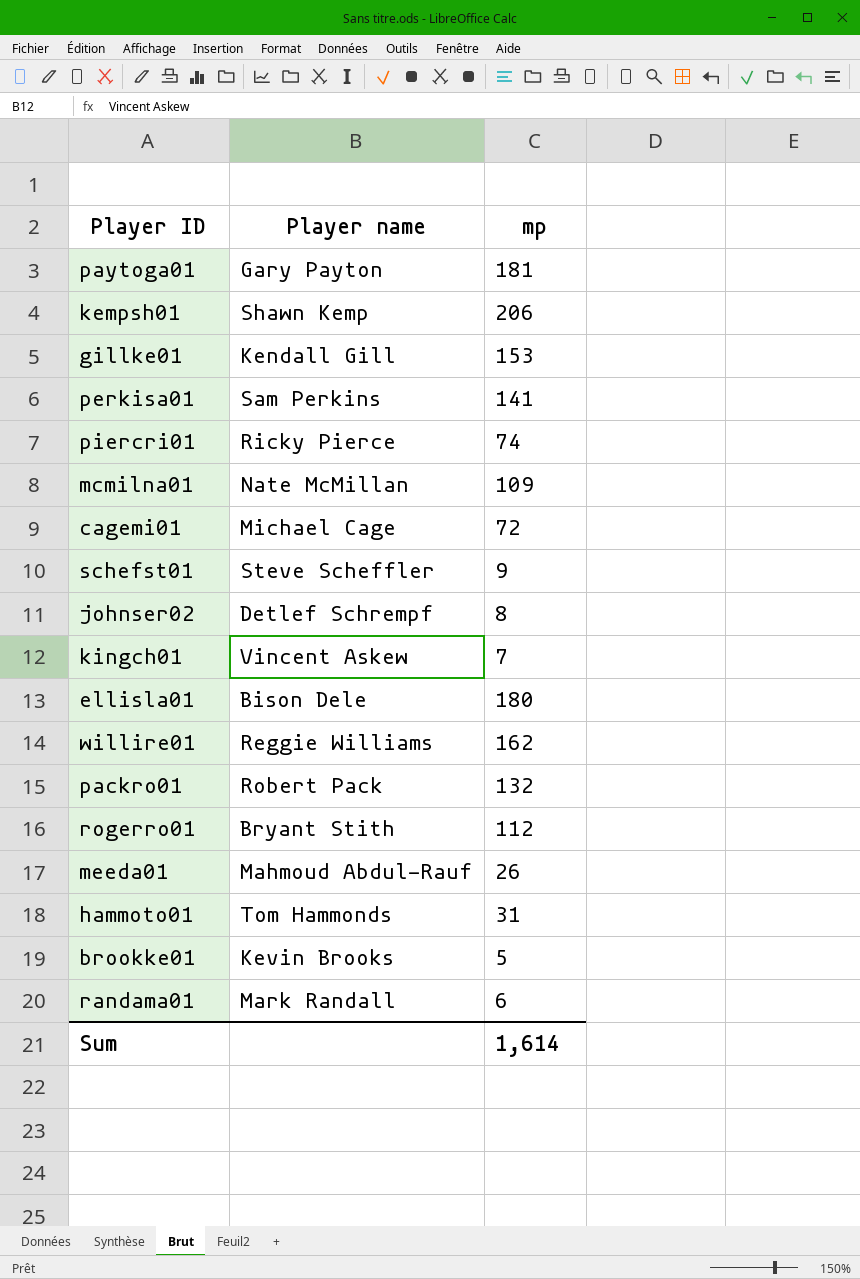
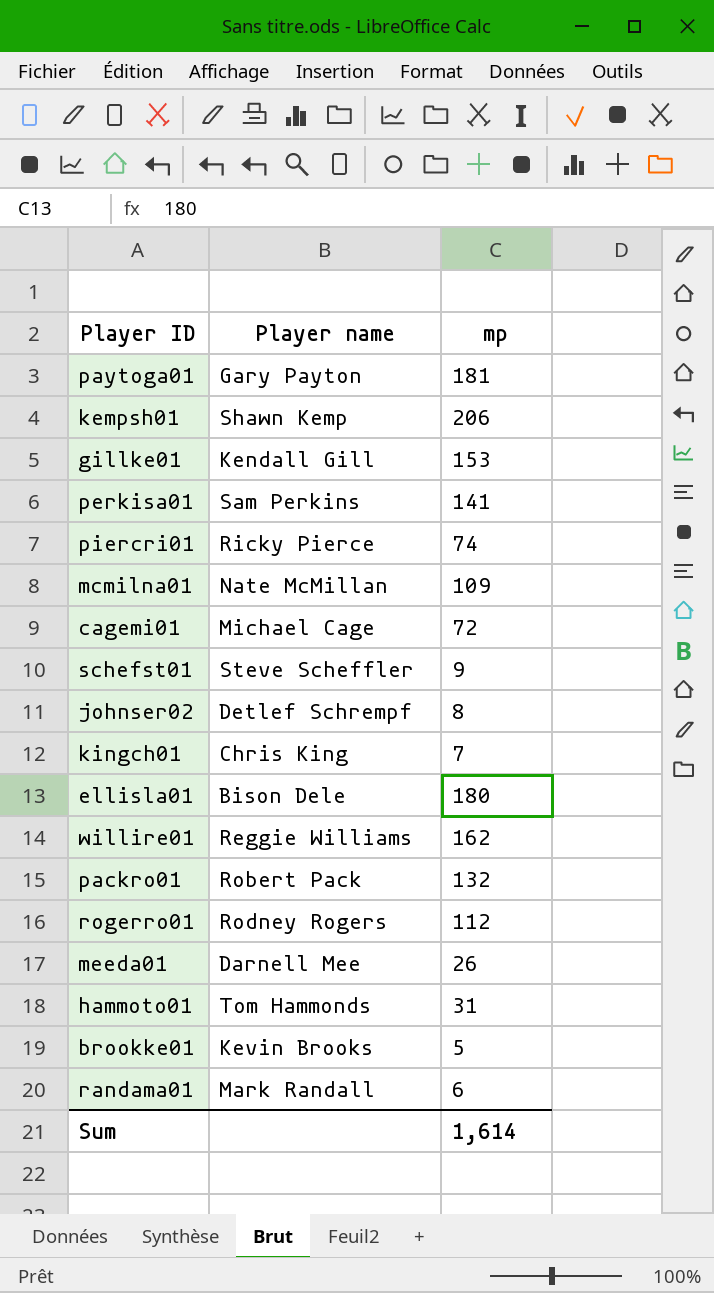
kingch01 | Player name: Vincent Askew -> Chris King
rogerro01 | Player name: Bryant Stith -> Rodney Rogers
meeda01 | Player name: Mahmoud Abdul-Rauf -> Darnell Mee

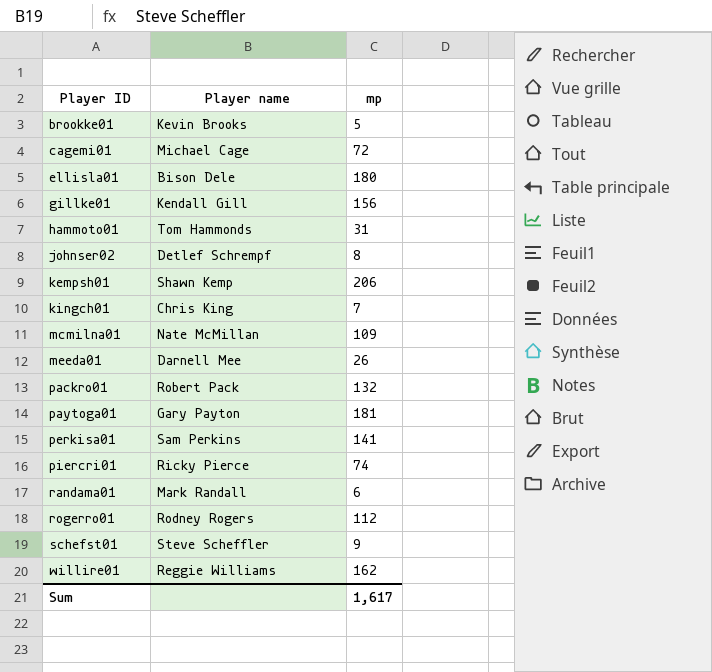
row order: none -> Player ID ascending
gillke01 | mp: 153 -> 156
Sum | mp: 1,614 -> 1,617

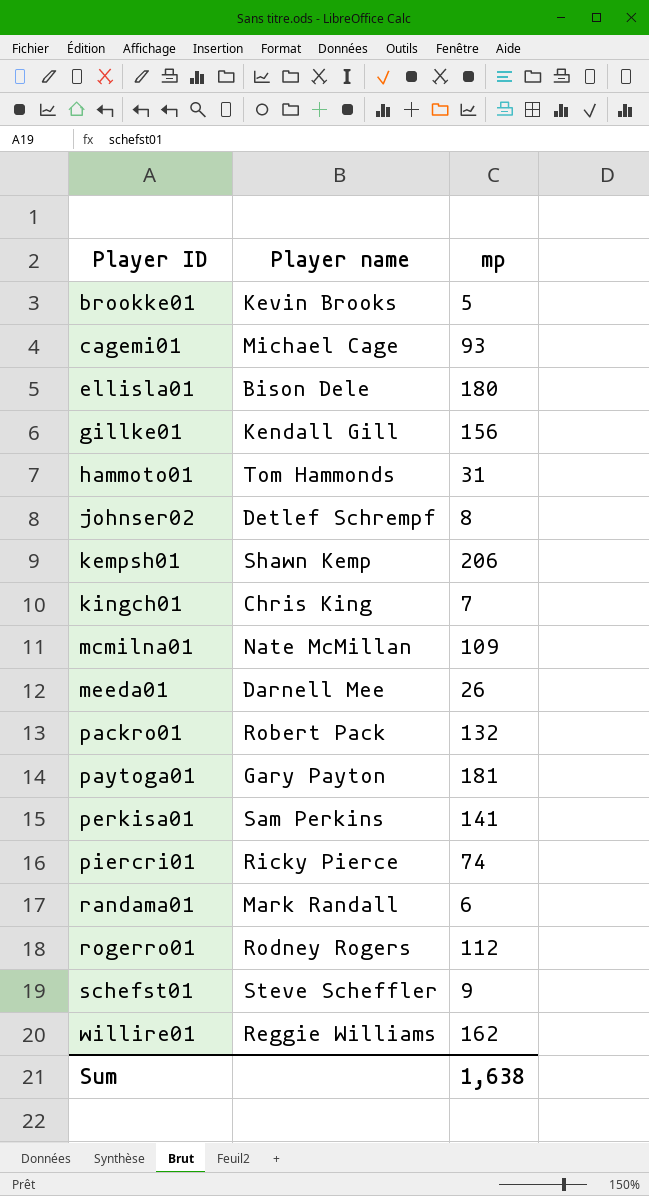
cagemi01 | mp: 72 -> 93
Sum | mp: 1,617 -> 1,638

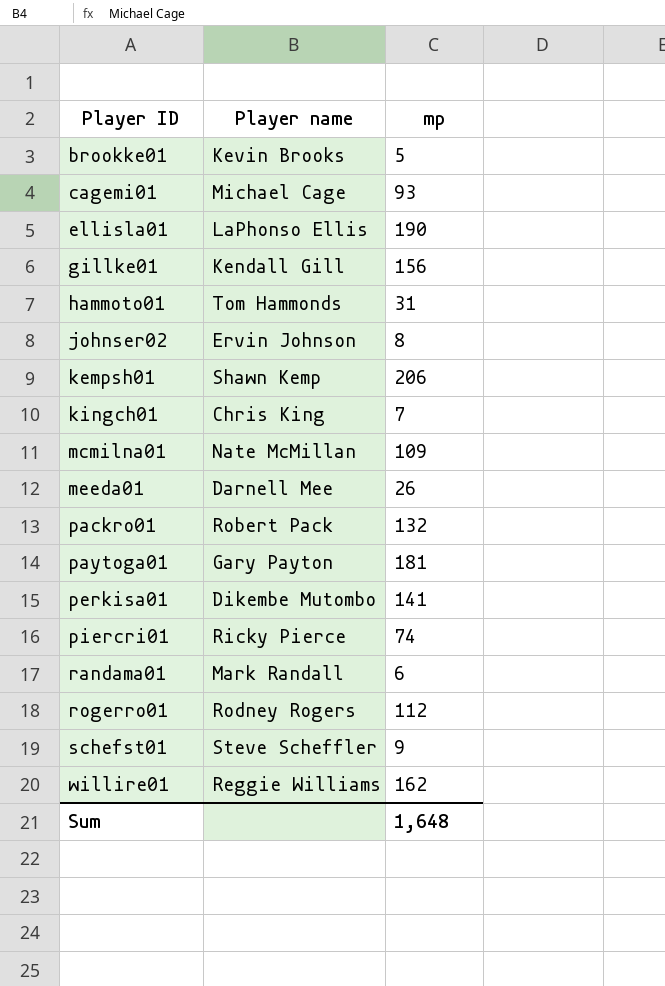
ellisla01 | Player name: Bison Dele -> LaPhonso Ellis
ellisla01 | mp: 180 -> 190
johnser02 | Player name: Detlef Schrempf -> Ervin Johnson
perkisa01 | Player name: Sam Perkins -> Dikembe Mutombo
Sum | mp: 1,638 -> 1,648

